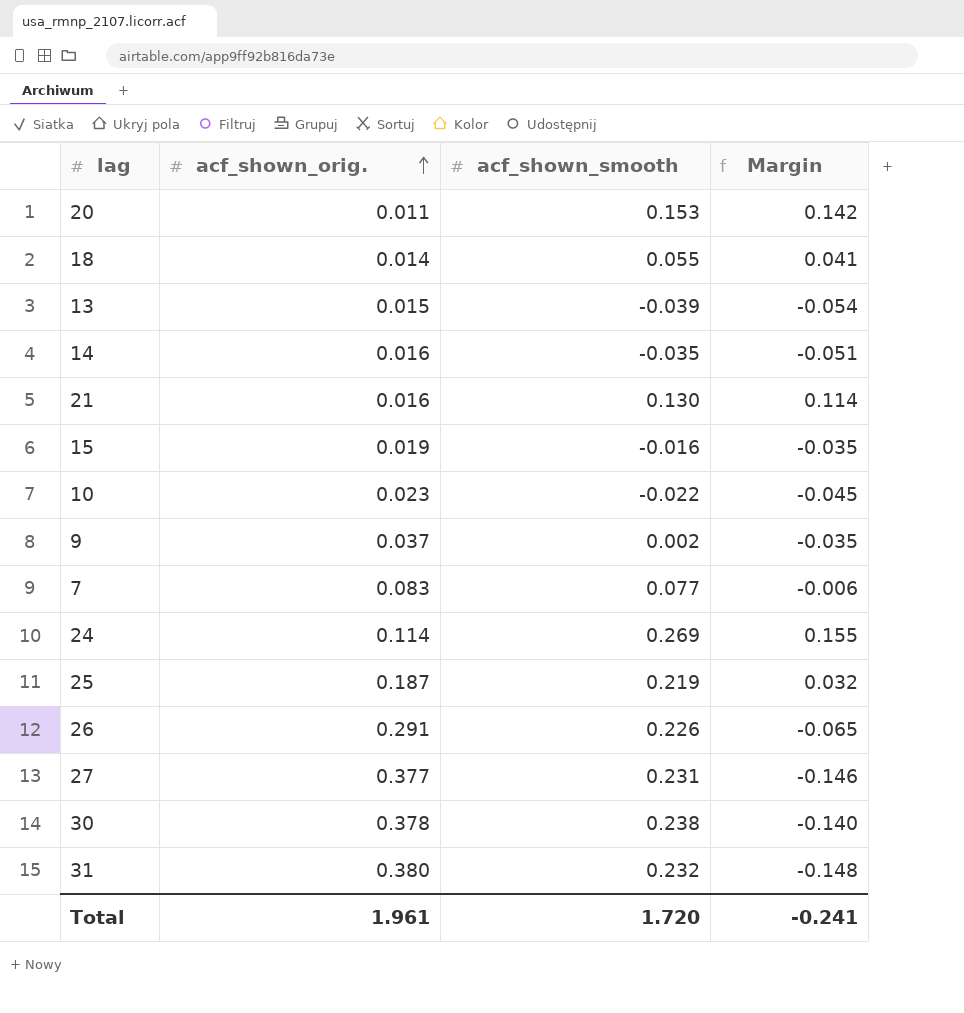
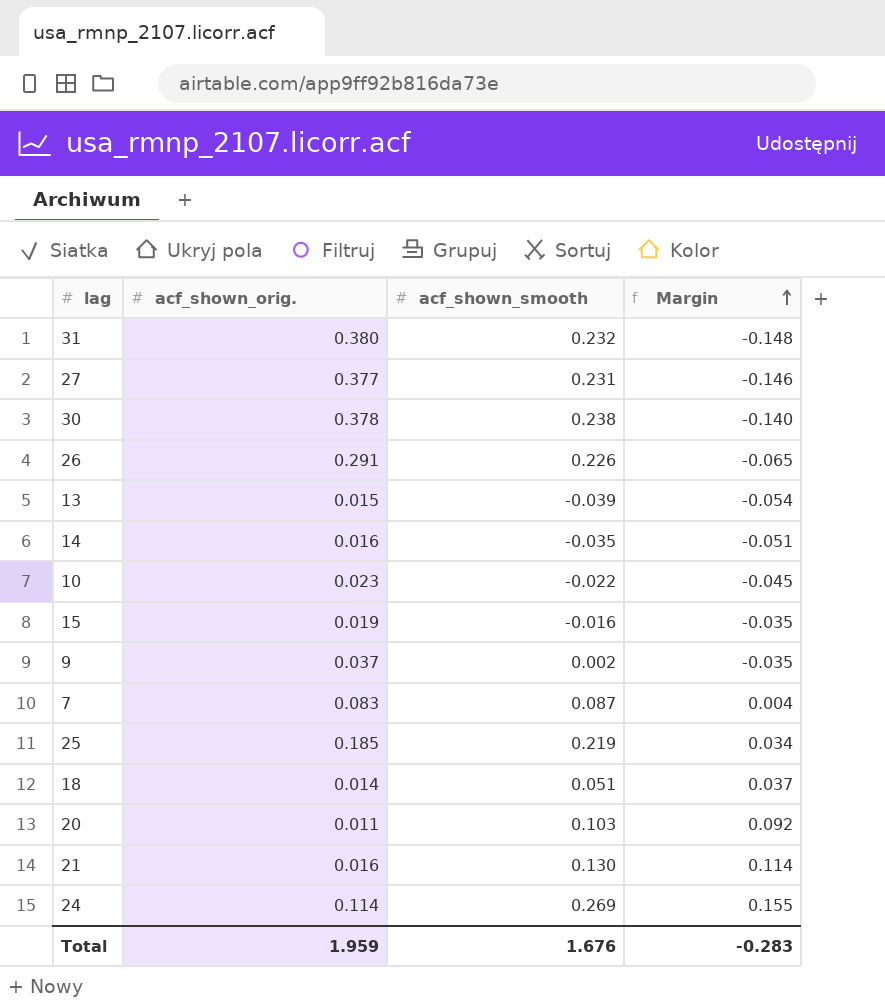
row order: acf_shown_orig. ascending -> Margin ascending
7 | acf_shown_smooth: 0.077 -> 0.087
7 | Margin: -0.006 -> 0.004
25 | acf_shown_orig.: 0.187 -> 0.185
25 | Margin: 0.032 -> 0.034
18 | acf_shown_smooth: 0.055 -> 0.051
18 | Margin: 0.041 -> 0.037
20 | acf_shown_smooth: 0.153 -> 0.103
20 | Margin: 0.142 -> 0.092
Total | acf_shown_orig.: 1.961 -> 1.959
Total | acf_shown_smooth: 1.720 -> 1.676
Total | Margin: -0.241 -> -0.283

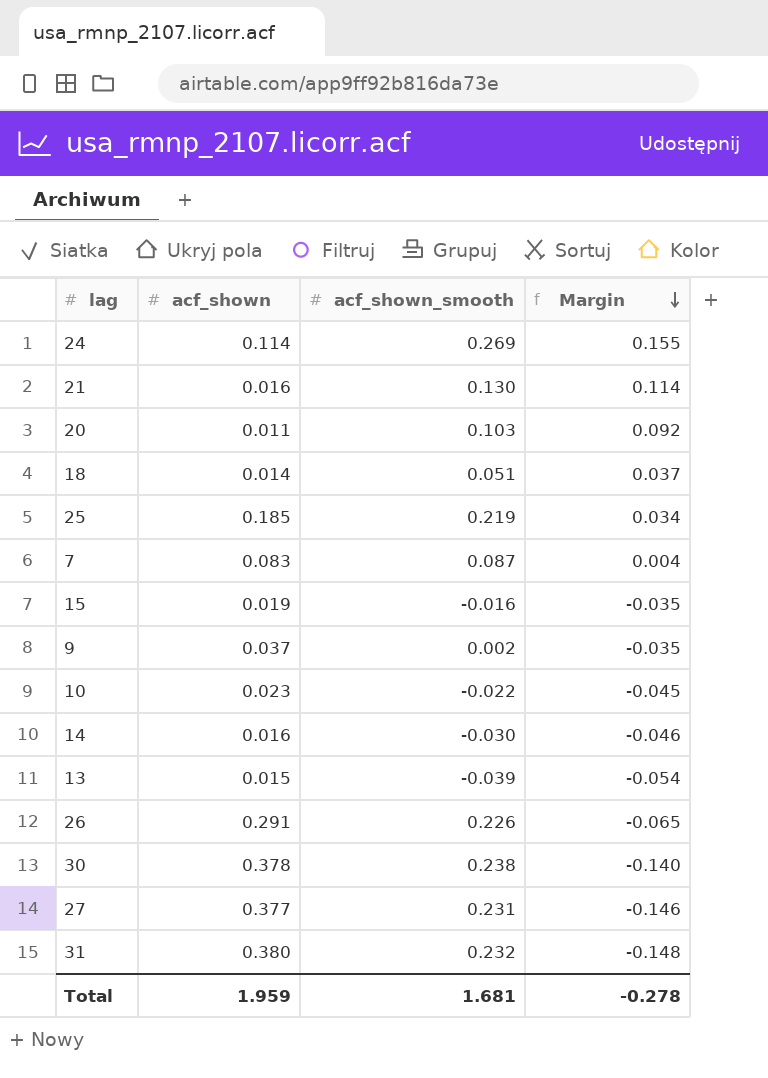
row order: Margin ascending -> Margin descending
column name: acf_shown_orig. -> acf_shown
14 | acf_shown_smooth: -0.035 -> -0.030
14 | Margin: -0.051 -> -0.046
Total | acf_shown_smooth: 1.676 -> 1.681
Total | Margin: -0.283 -> -0.278

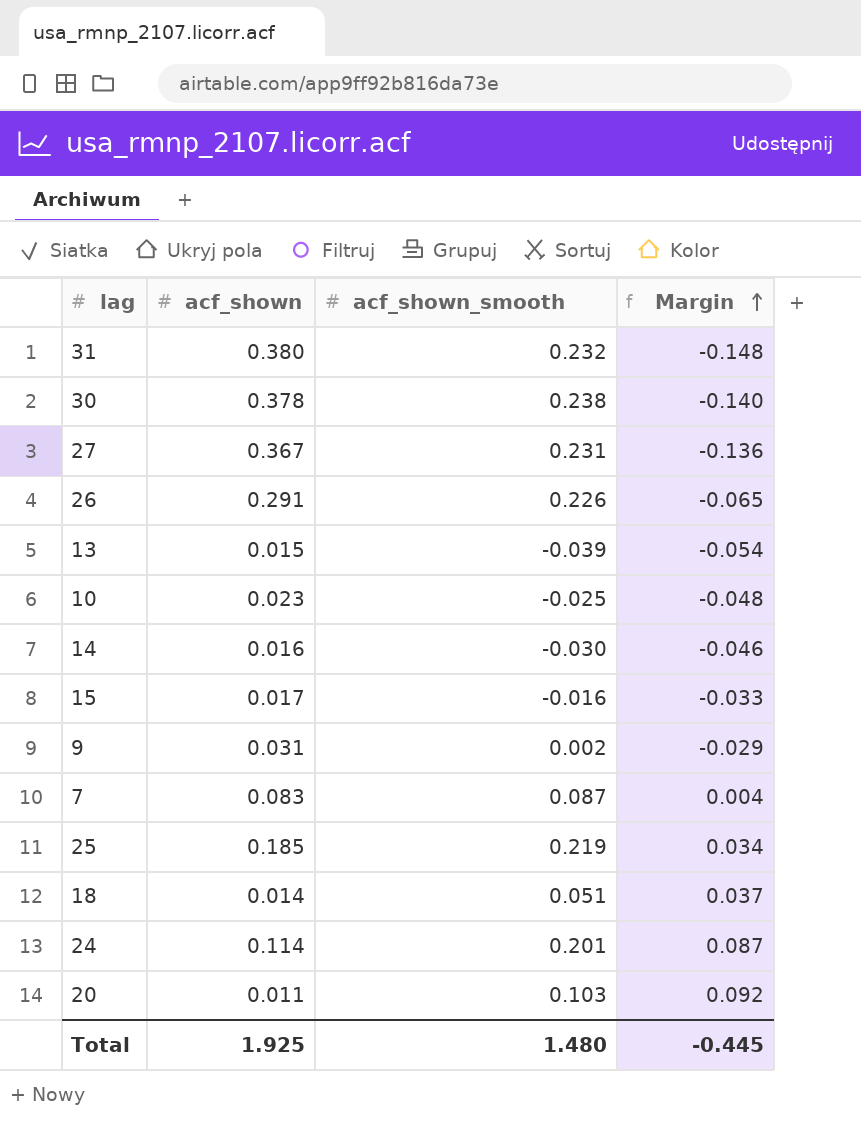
row order: Margin descending -> Margin ascending
row 21: 0.016 | 0.130 | 0.114 -> none
27 | acf_shown: 0.377 -> 0.367
27 | Margin: -0.146 -> -0.136
10 | acf_shown_smooth: -0.022 -> -0.025
10 | Margin: -0.045 -> -0.048
15 | acf_shown: 0.019 -> 0.017
15 | Margin: -0.035 -> -0.033
9 | acf_shown: 0.037 -> 0.031
9 | Margin: -0.035 -> -0.029
24 | acf_shown_smooth: 0.269 -> 0.201
24 | Margin: 0.155 -> 0.087
Total | acf_shown: 1.959 -> 1.925
Total | acf_shown_smooth: 1.681 -> 1.480
Total | Margin: -0.278 -> -0.445

